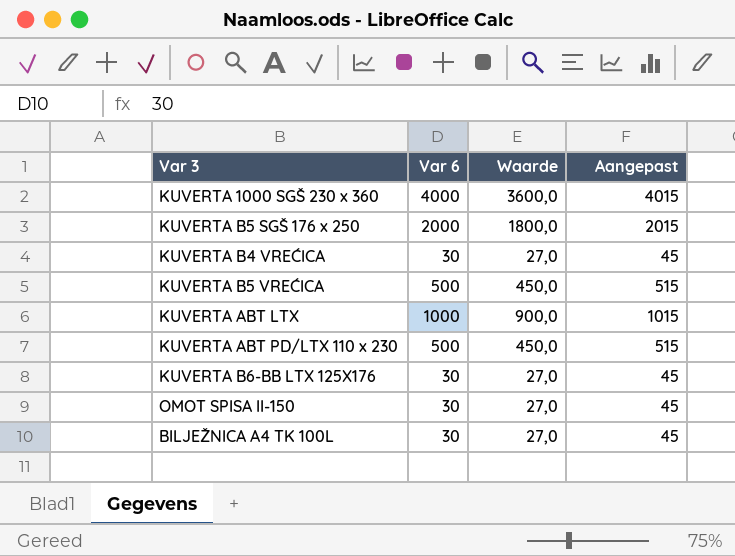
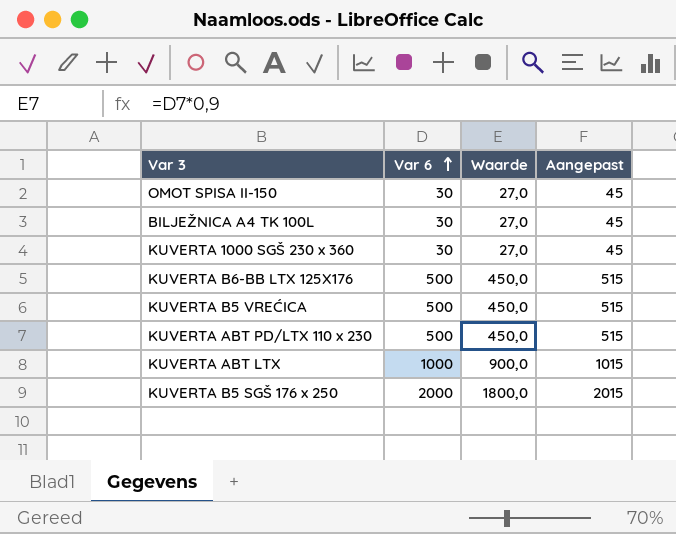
row order: none -> Var 6 ascending
row KUVERTA B4 VREĆICA: 30 | 27,0 | 45 -> none
KUVERTA 1000 SGŠ 230 x 360 | Var 6: 4000 -> 30
KUVERTA 1000 SGŠ 230 x 360 | Waarde: 3600,0 -> 27,0
KUVERTA 1000 SGŠ 230 x 360 | Aangepast: 4015 -> 45
KUVERTA B6-BB LTX 125X176 | Var 6: 30 -> 500
KUVERTA B6-BB LTX 125X176 | Waarde: 27,0 -> 450,0
KUVERTA B6-BB LTX 125X176 | Aangepast: 45 -> 515

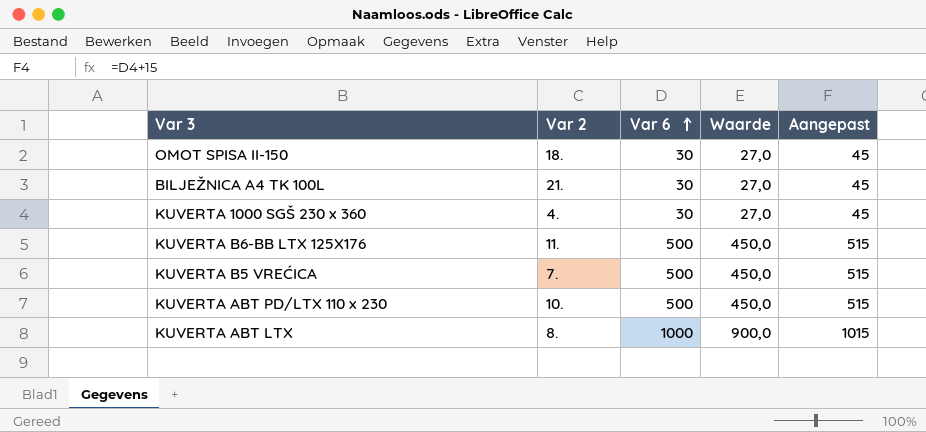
column Var 2 | position: none -> 2
row KUVERTA B5 SGŠ 176 x 250: 2000 | 1800,0 | 2015 -> none

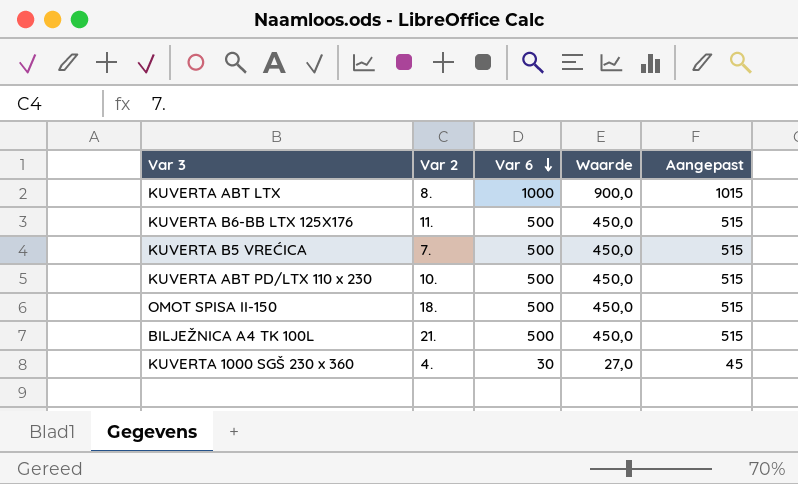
row order: Var 6 ascending -> Var 6 descending
OMOT SPISA II-150 | Var 6: 30 -> 500
OMOT SPISA II-150 | Waarde: 27,0 -> 450,0
OMOT SPISA II-150 | Aangepast: 45 -> 515
BILJEŽNICA A4 TK 100L | Var 6: 30 -> 500
BILJEŽNICA A4 TK 100L | Waarde: 27,0 -> 450,0
BILJEŽNICA A4 TK 100L | Aangepast: 45 -> 515

